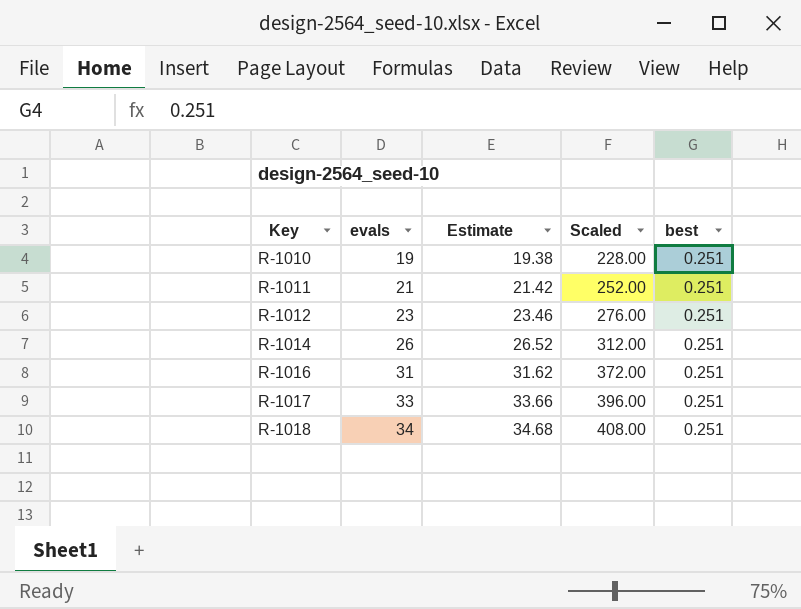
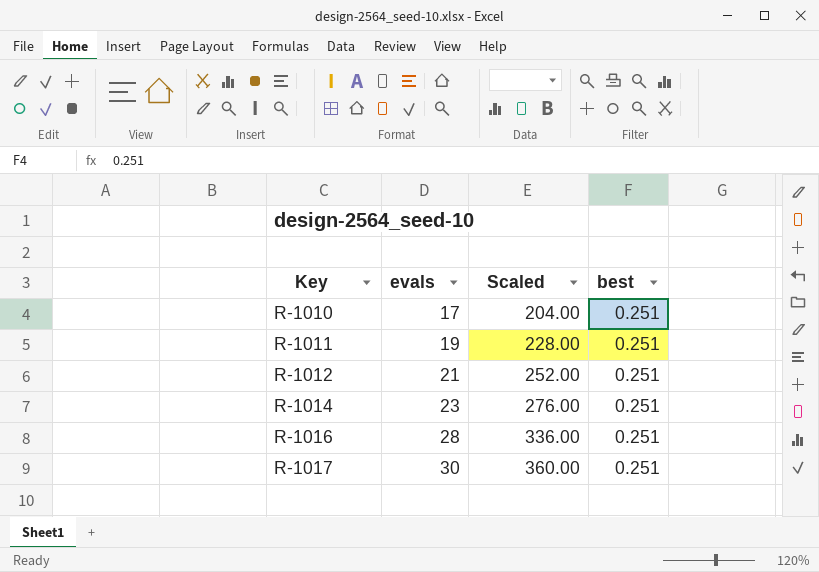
column Estimate | formula: [evals] * 1.02 -> none
row R-1018: 34 | 34.68 | 408.00 | 0.251 -> none
R-1010 | evals: 19 -> 17
R-1010 | Scaled: 228.00 -> 204.00
R-1011 | evals: 21 -> 19
R-1011 | Scaled: 252.00 -> 228.00
R-1012 | evals: 23 -> 21
R-1012 | Scaled: 276.00 -> 252.00
R-1014 | evals: 26 -> 23
R-1014 | Scaled: 312.00 -> 276.00
R-1016 | evals: 31 -> 28
R-1016 | Scaled: 372.00 -> 336.00
R-1017 | evals: 33 -> 30
R-1017 | Scaled: 396.00 -> 360.00

